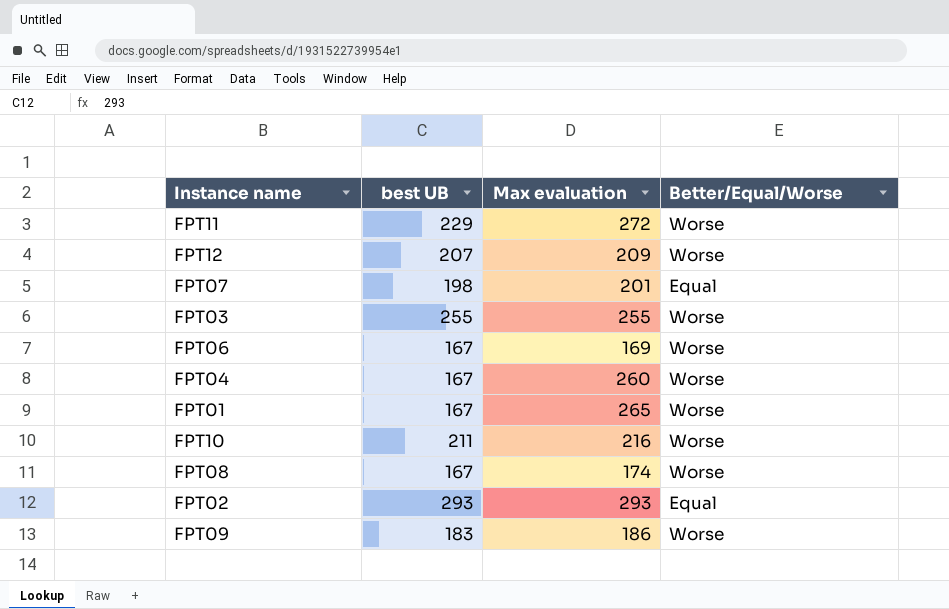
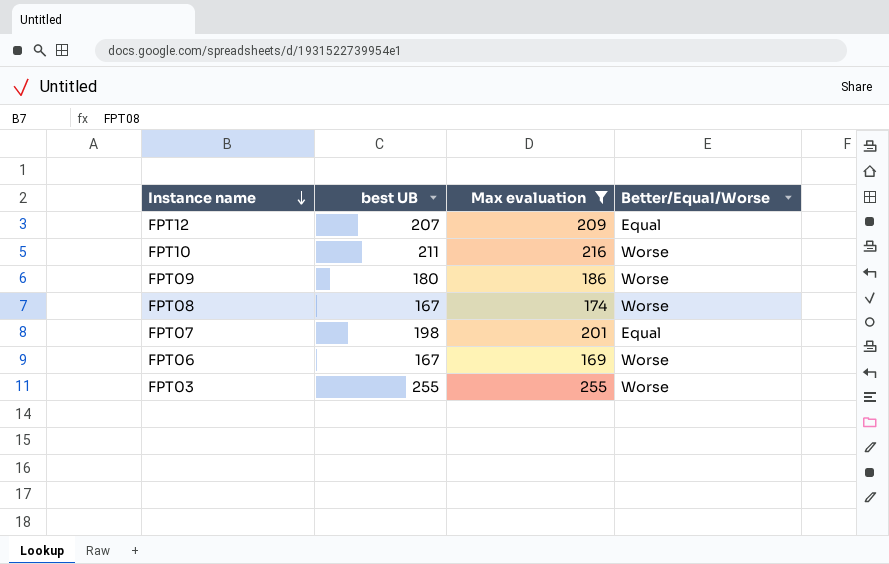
filter: none -> Max evaluation <= 255
row order: none -> Instance name descending
FPT12 | Better/Equal/Worse: Worse -> Equal
FPT09 | best UB: 183 -> 180

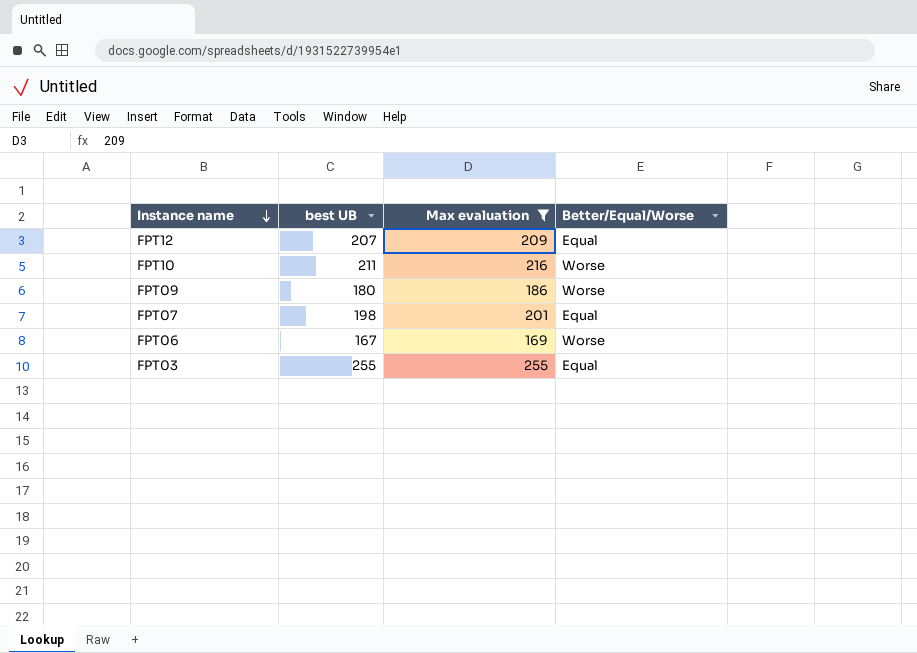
row FPT08: 167 | 174 | Worse -> none
FPT03 | Better/Equal/Worse: Worse -> Equal

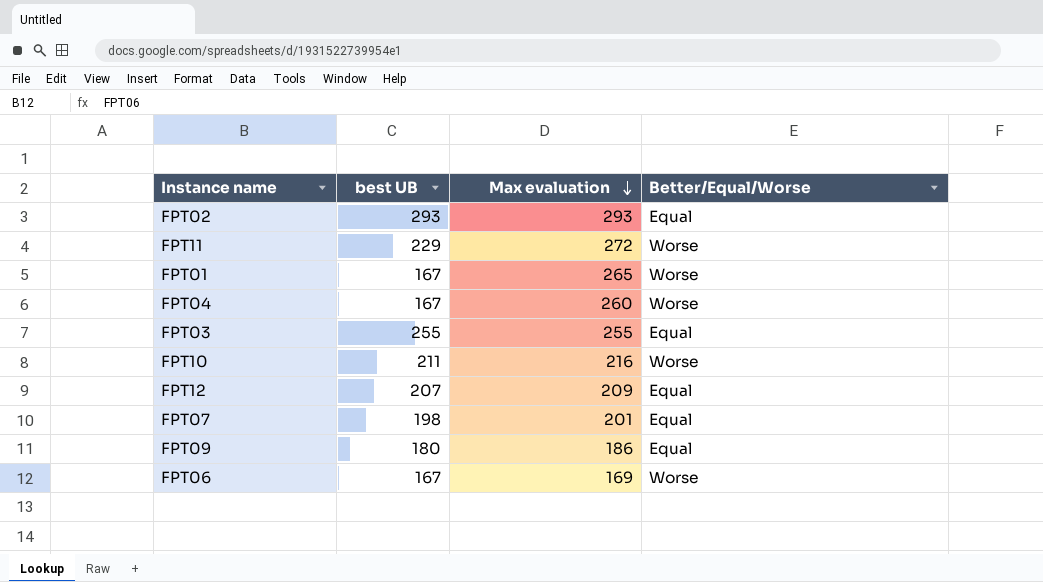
filter: Max evaluation <= 255 -> none
row order: Instance name descending -> Max evaluation descending
FPT09 | Better/Equal/Worse: Worse -> Equal

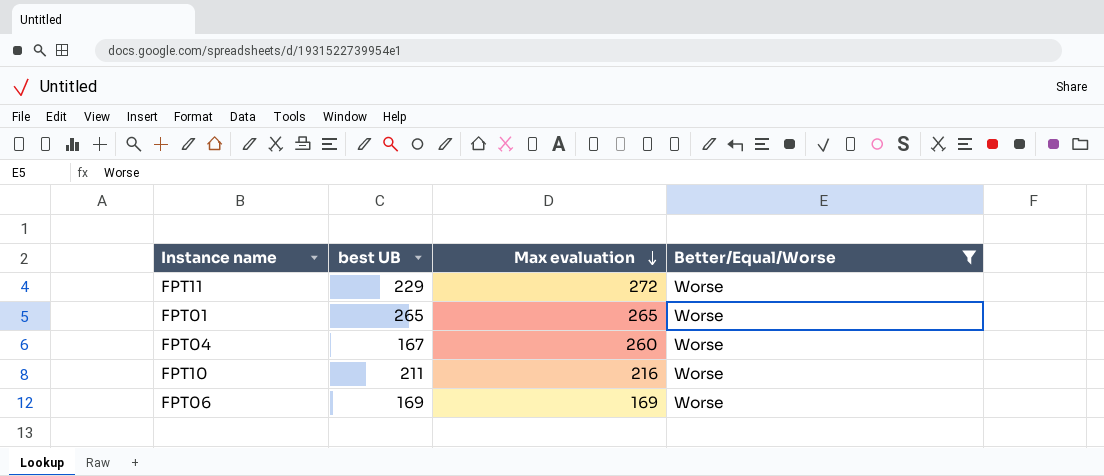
filter: none -> Better/Equal/Worse = Worse
FPT01 | best UB: 167 -> 265
FPT06 | best UB: 167 -> 169

